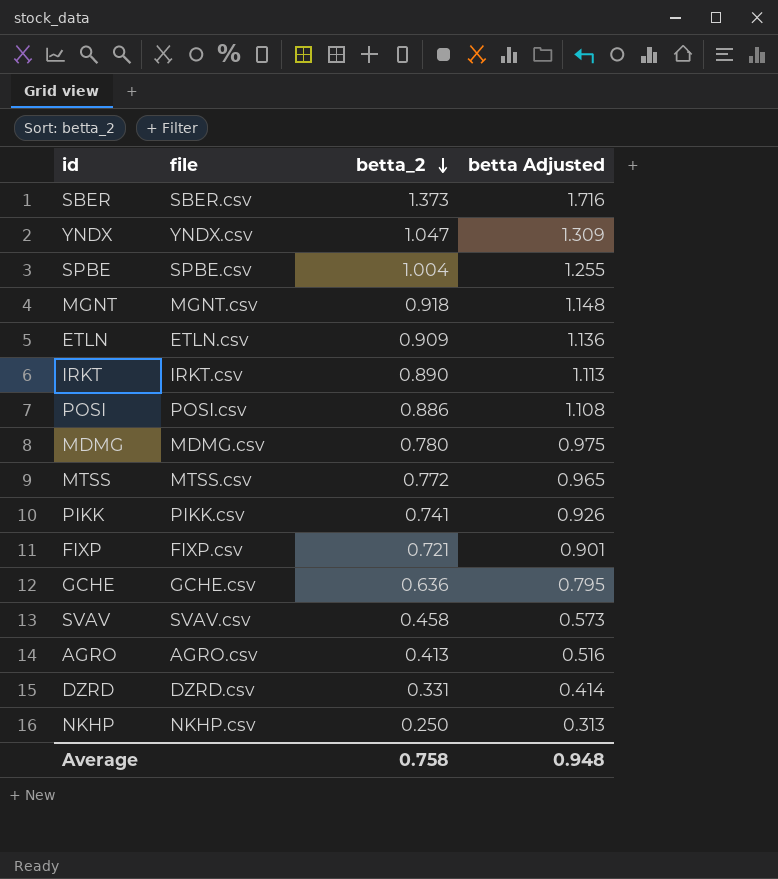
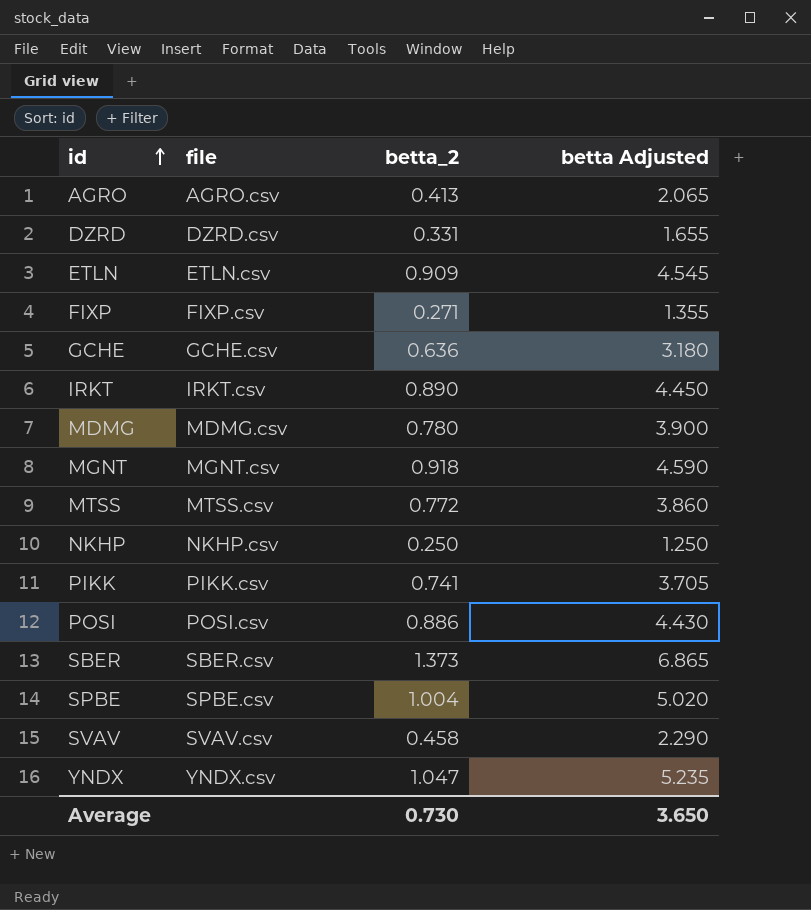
row order: betta_2 descending -> id ascending
column betta Adjusted | formula: [betta_2] * 1.25 -> [betta_2] * 5
FIXP | betta_2: 0.721 -> 0.271
Average | betta_2: 0.758 -> 0.730
Average | betta Adjusted: 0.948 -> 3.650

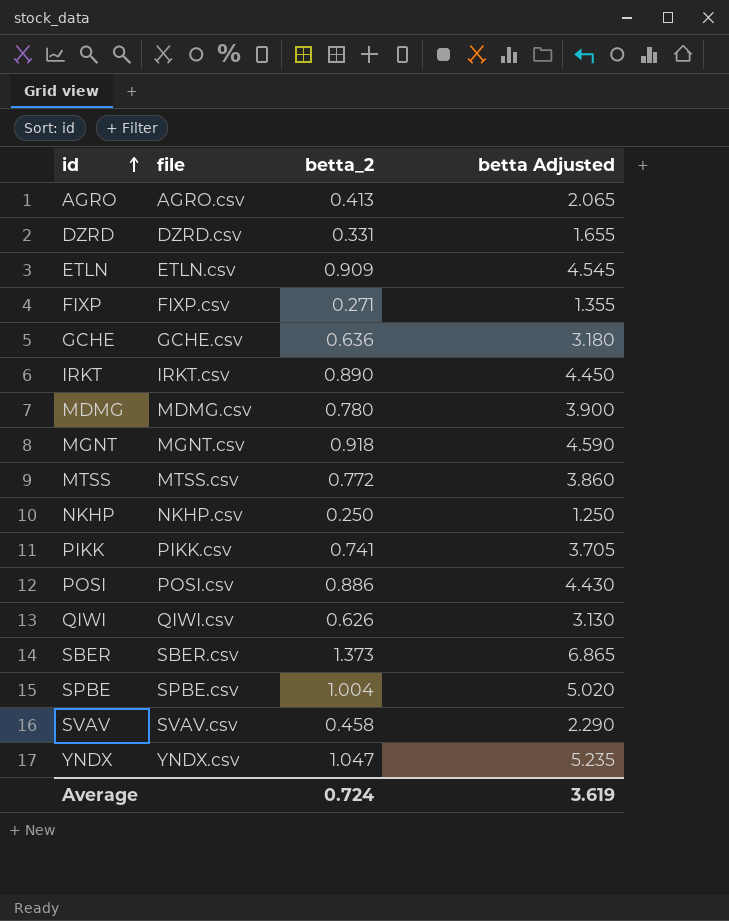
row QIWI: none -> QIWI.csv | 0.626 | 3.130
Average | betta_2: 0.730 -> 0.724
Average | betta Adjusted: 3.650 -> 3.619

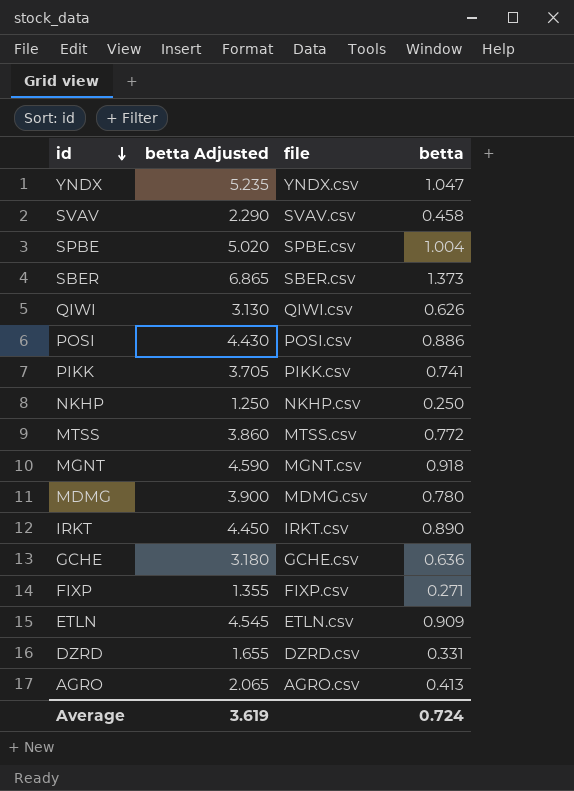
row order: id ascending -> id descending
column betta Adjusted | position: 4 -> 2
column name: betta_2 -> betta

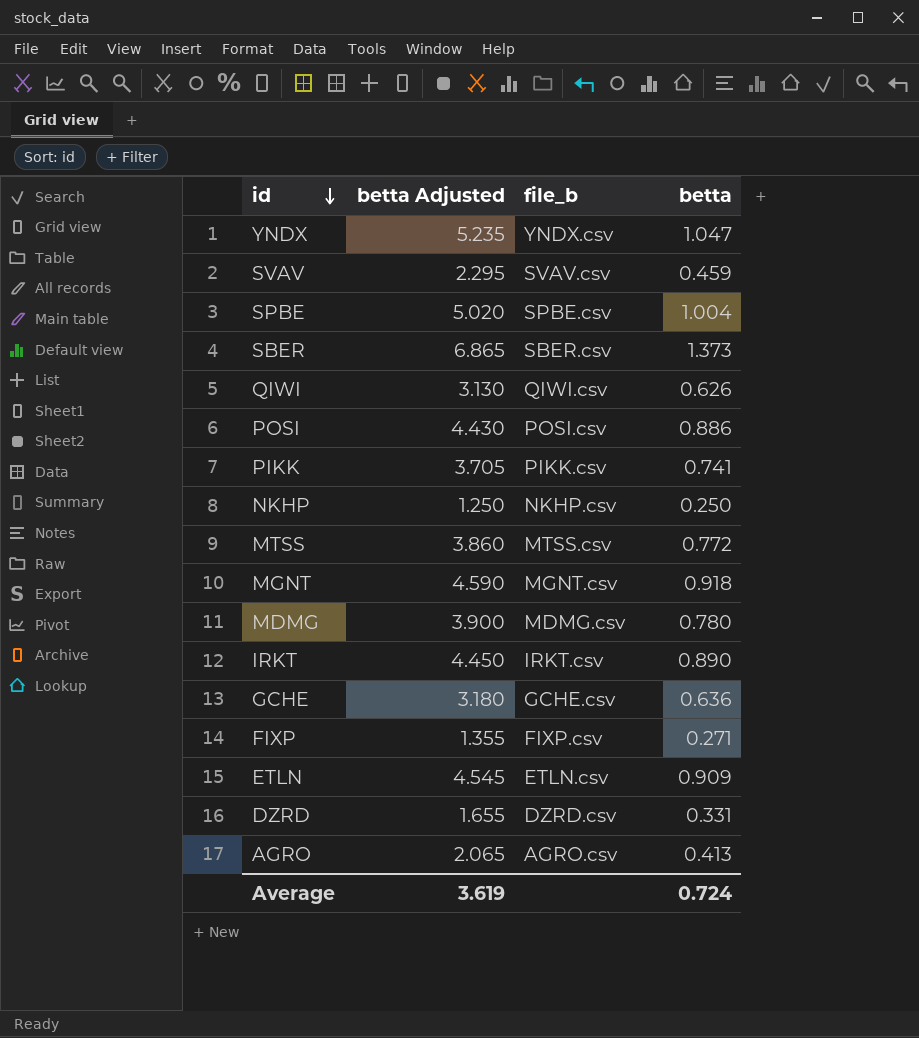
column name: file -> file_b
SVAV | betta Adjusted: 2.290 -> 2.295
SVAV | betta: 0.458 -> 0.459

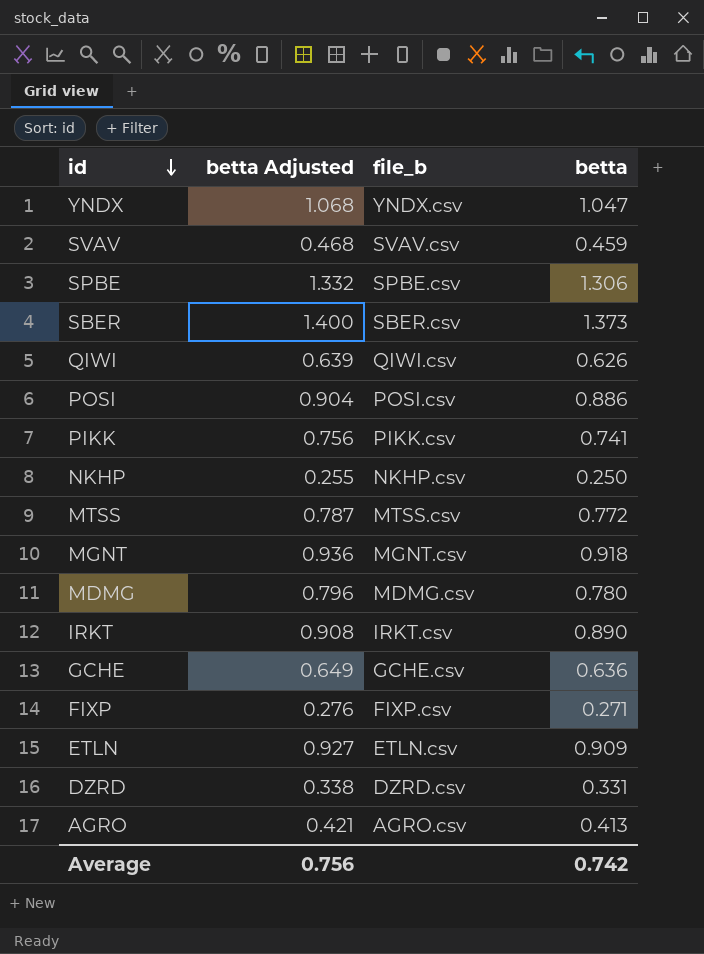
column betta Adjusted | formula: [betta] * 5 -> [betta] * 1.02
SPBE | betta: 1.004 -> 1.306
Average | betta Adjusted: 3.619 -> 0.756
Average | betta: 0.724 -> 0.742

